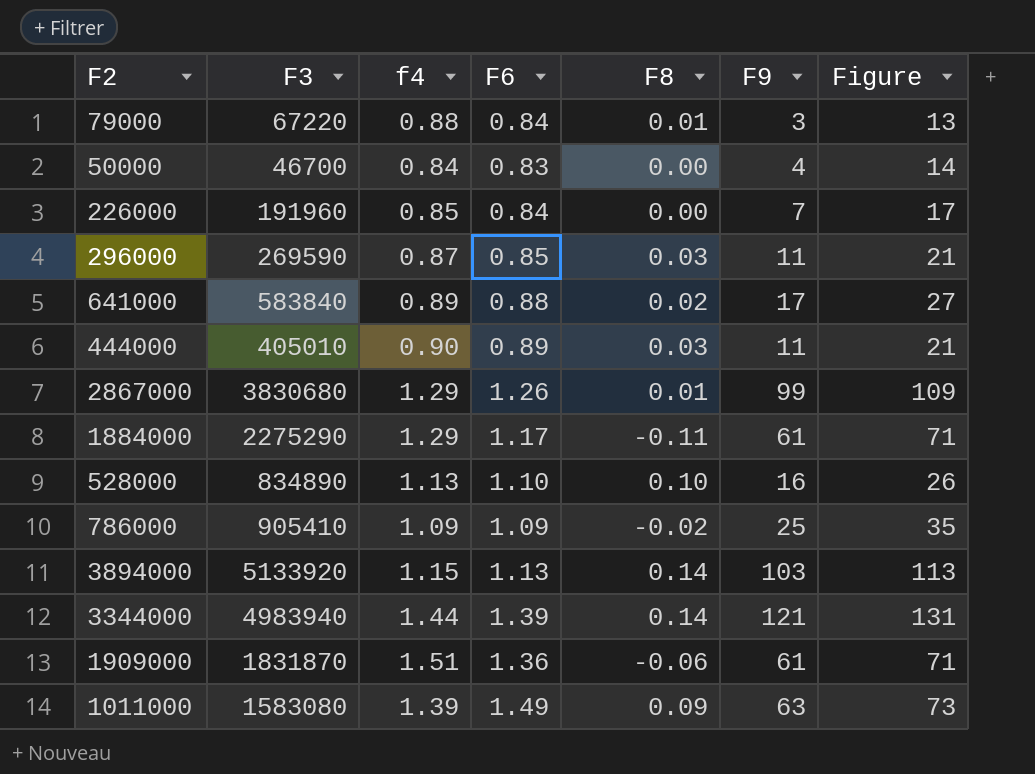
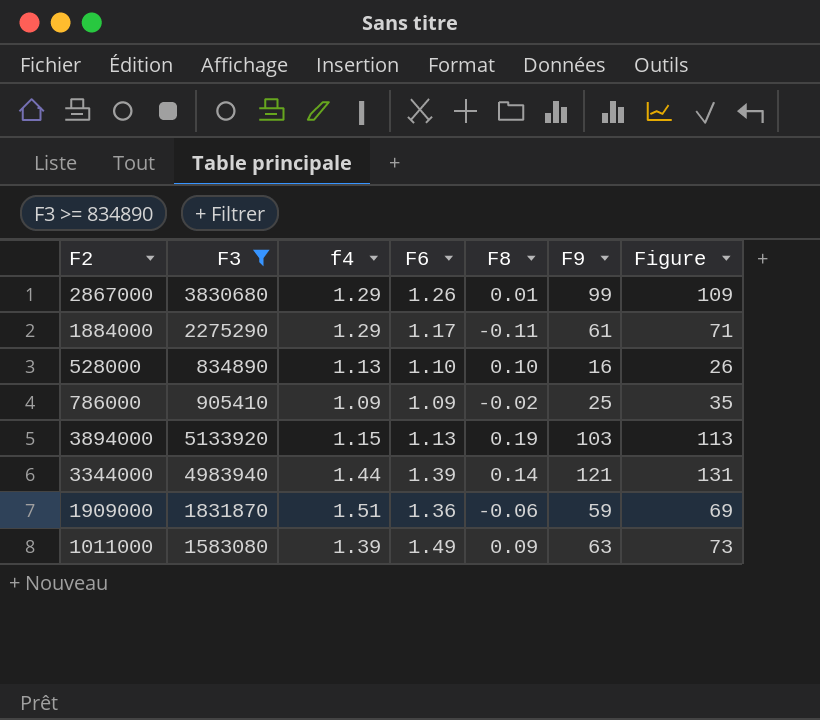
filter: none -> F3 >= 834890
3894000 | F8: 0.14 -> 0.19
1909000 | F9: 61 -> 59
1909000 | Figure: 71 -> 69

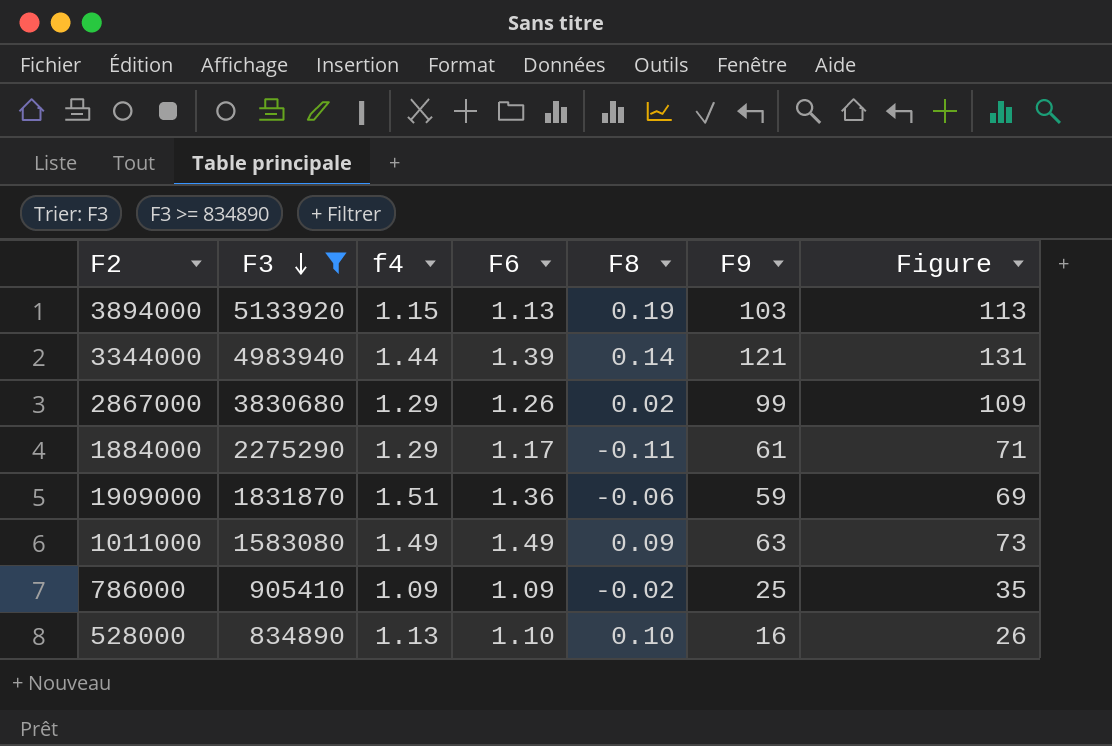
row order: none -> F3 descending
2867000 | F8: 0.01 -> 0.02
1011000 | f4: 1.39 -> 1.49

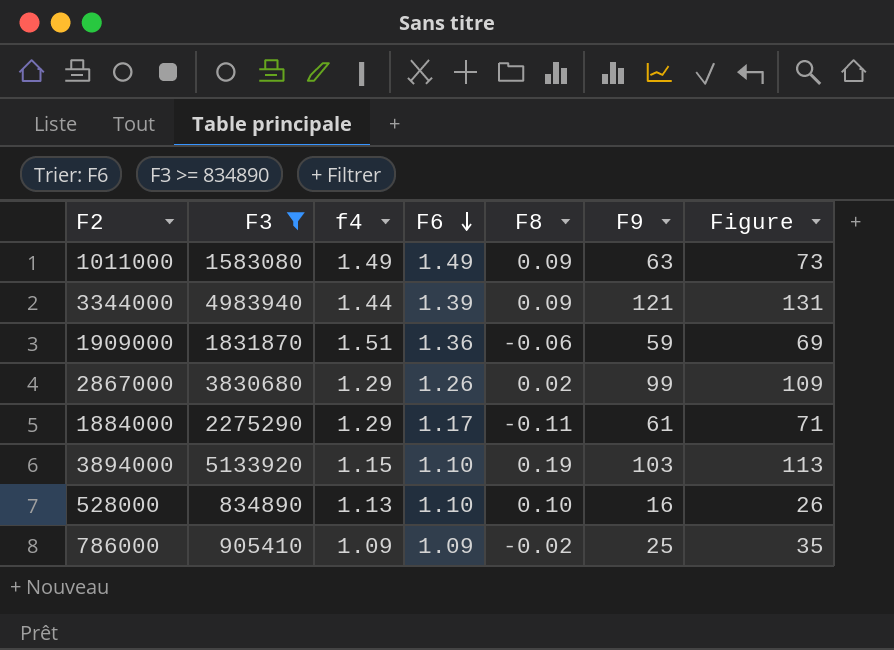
row order: F3 descending -> F6 descending
3344000 | F8: 0.14 -> 0.09
3894000 | F6: 1.13 -> 1.10

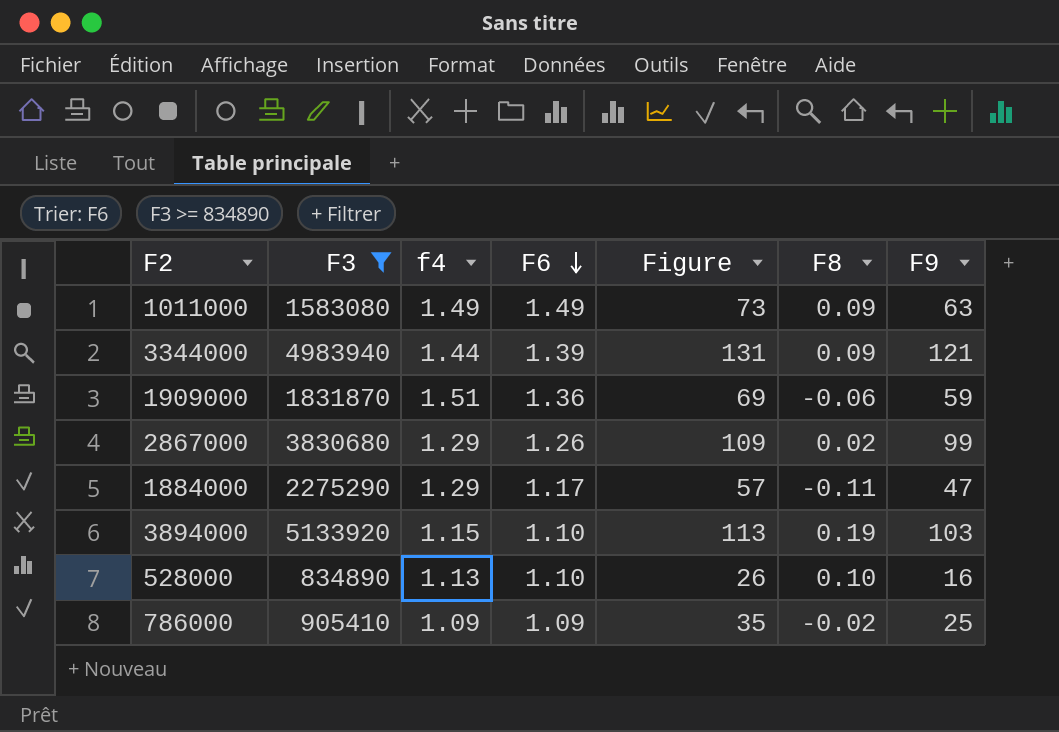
column Figure | position: 7 -> 5
1884000 | Figure: 71 -> 57
1884000 | F9: 61 -> 47

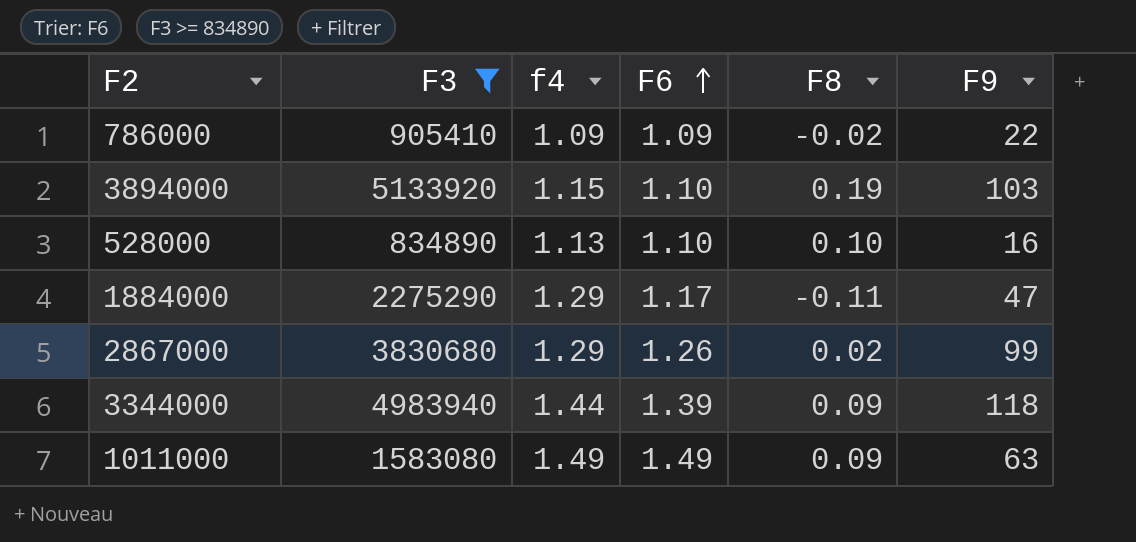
row order: F6 descending -> F6 ascending
column Figure | formula: [F9] + 10 -> none
row 1909000: 1831870 | 1.51 | 1.36 | 69 | -0.06 | 59 -> none
786000 | F9: 25 -> 22
3344000 | F9: 121 -> 118

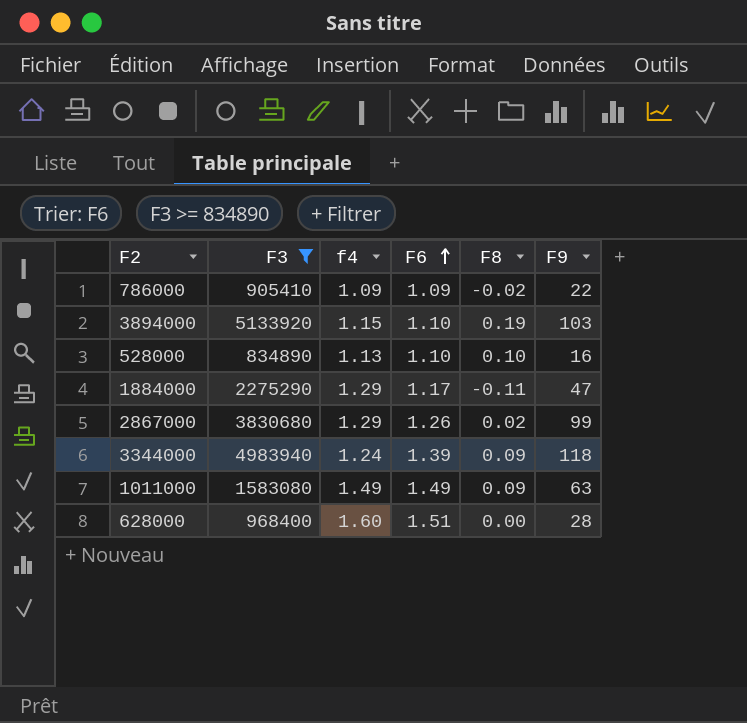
3344000 | f4: 1.44 -> 1.24
row 628000: none -> 968400 | 1.60 | 1.51 | 0.00 | 28

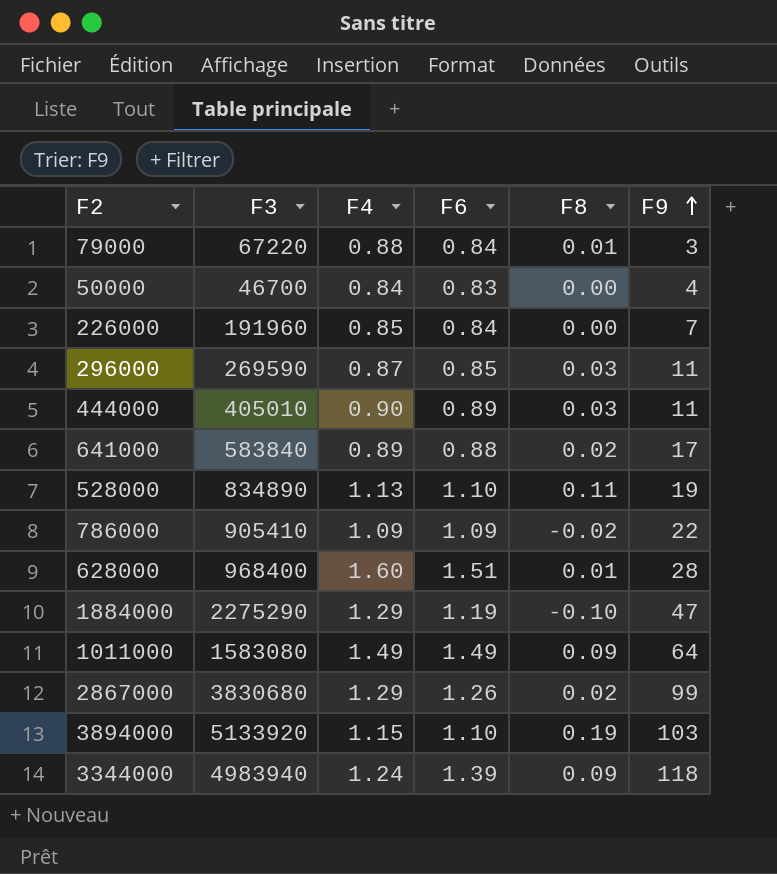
filter: F3 >= 834890 -> none
row order: F6 ascending -> F9 ascending
column name: f4 -> F4
528000 | F8: 0.10 -> 0.11
528000 | F9: 16 -> 19
628000 | F8: 0.00 -> 0.01
1884000 | F6: 1.17 -> 1.19
1884000 | F8: -0.11 -> -0.10
1011000 | F9: 63 -> 64

